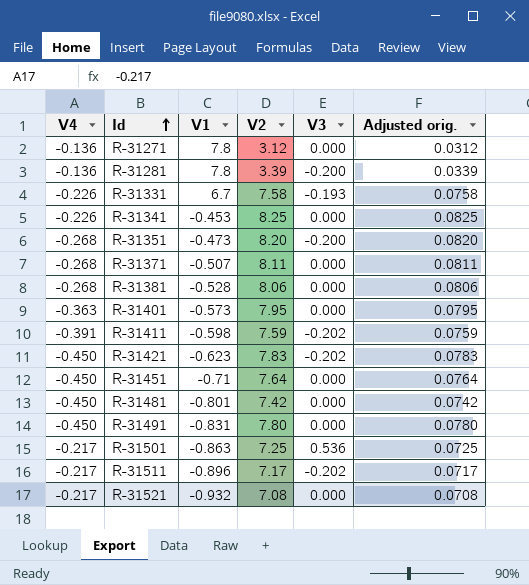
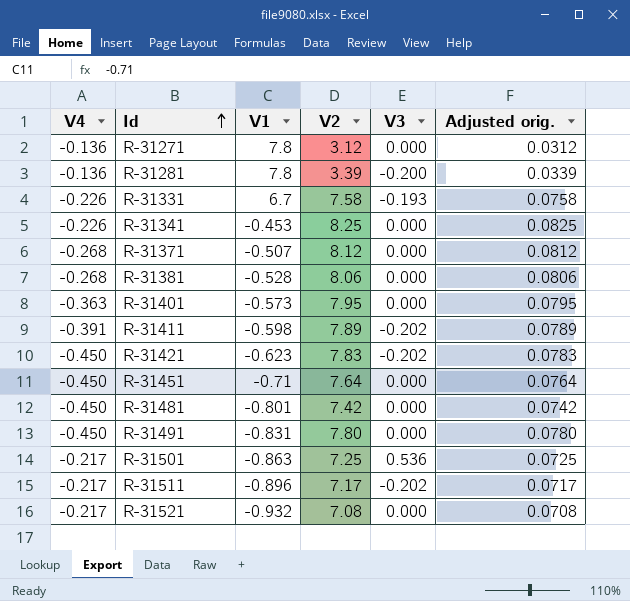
row R-31351: -0.268 | -0.473 | 8.20 | -0.200 | 0.0820 -> none
R-31371 | V2: 8.11 -> 8.12
R-31371 | Adjusted orig.: 0.0811 -> 0.0812
R-31411 | V2: 7.59 -> 7.89
R-31411 | Adjusted orig.: 0.0759 -> 0.0789

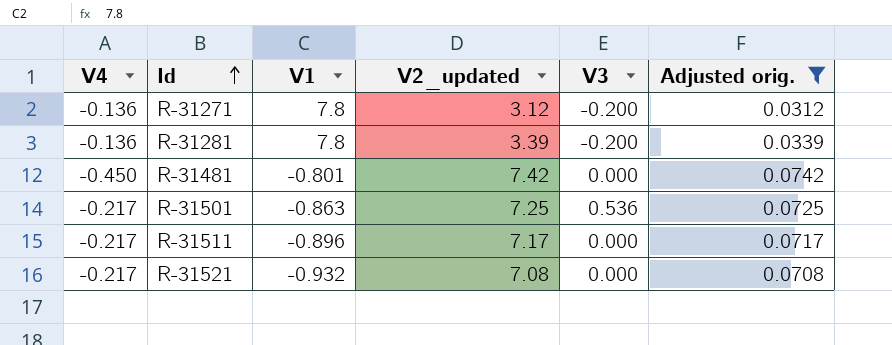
filter: none -> Adjusted orig. <= 0.0742
column name: V2 -> V2_updated
R-31271 | V3: 0.000 -> -0.200
R-31511 | V3: -0.202 -> 0.000

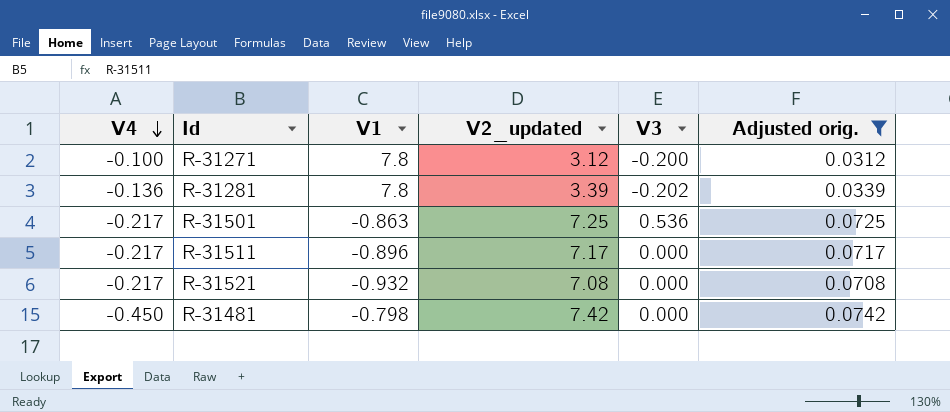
row order: Id ascending -> V4 descending
R-31271 | V4: -0.136 -> -0.100
R-31281 | V3: -0.200 -> -0.202
R-31481 | V1: -0.801 -> -0.798

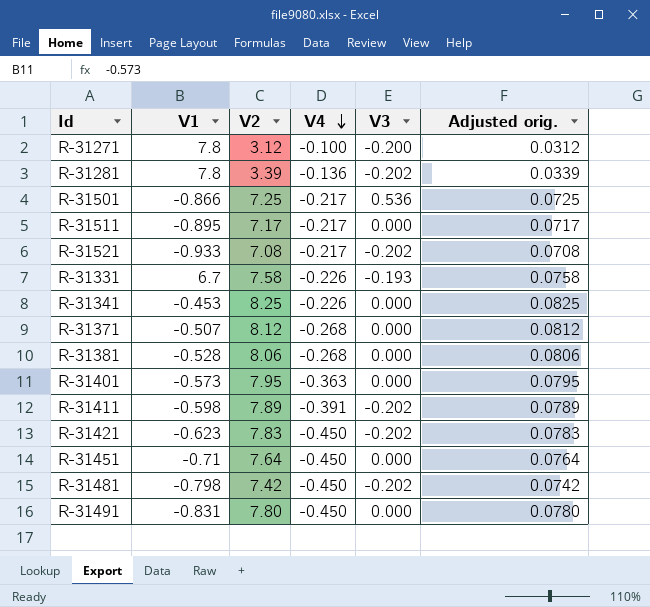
filter: Adjusted orig. <= 0.0742 -> none
column name: V2_updated -> V2
column V4 | position: 1 -> 4
R-31501 | V1: -0.863 -> -0.866
R-31511 | V1: -0.896 -> -0.895
R-31521 | V1: -0.932 -> -0.933
R-31521 | V3: 0.000 -> -0.202
R-31481 | V3: 0.000 -> -0.202

